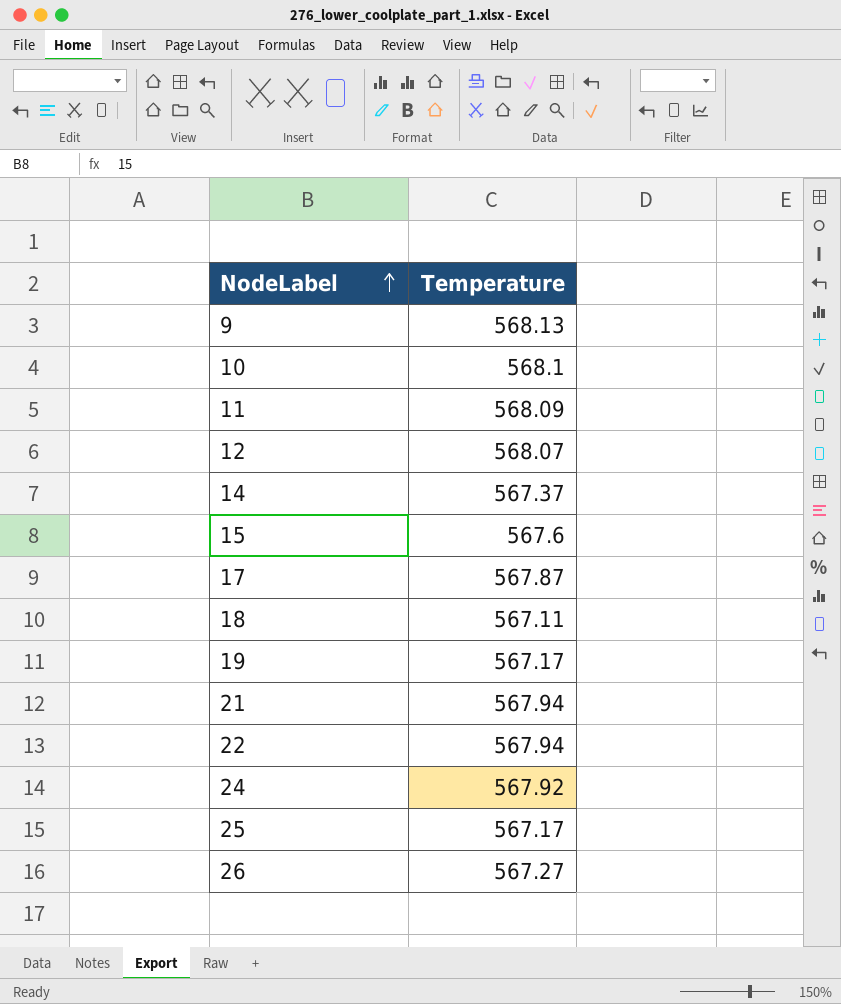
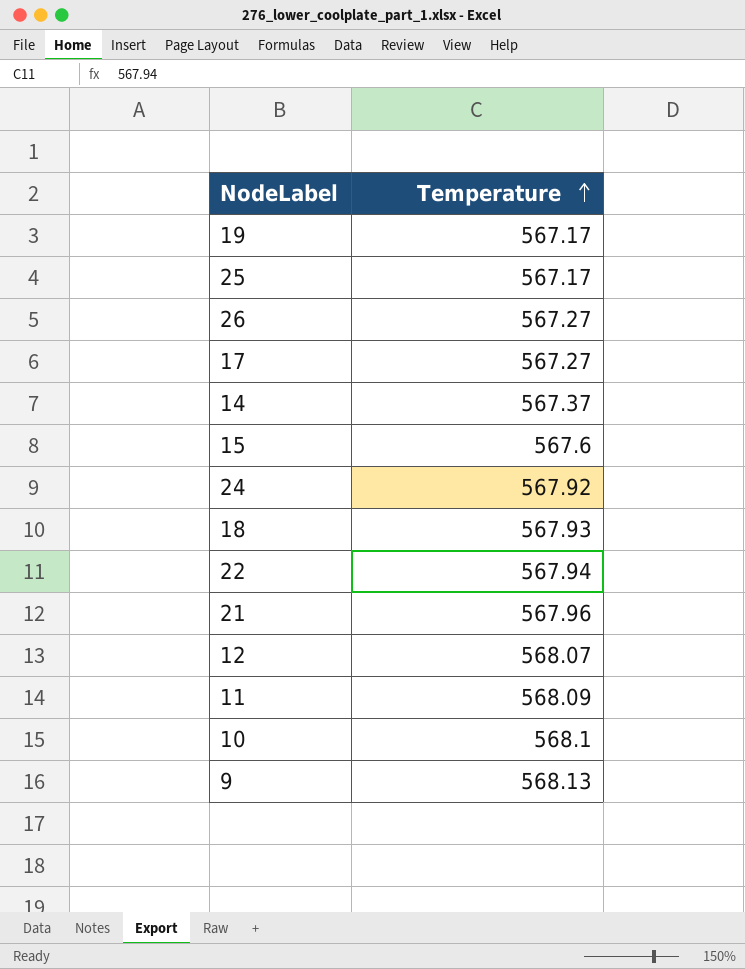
row order: NodeLabel ascending -> Temperature ascending
17 | Temperature: 567.87 -> 567.27
18 | Temperature: 567.11 -> 567.93
21 | Temperature: 567.94 -> 567.96

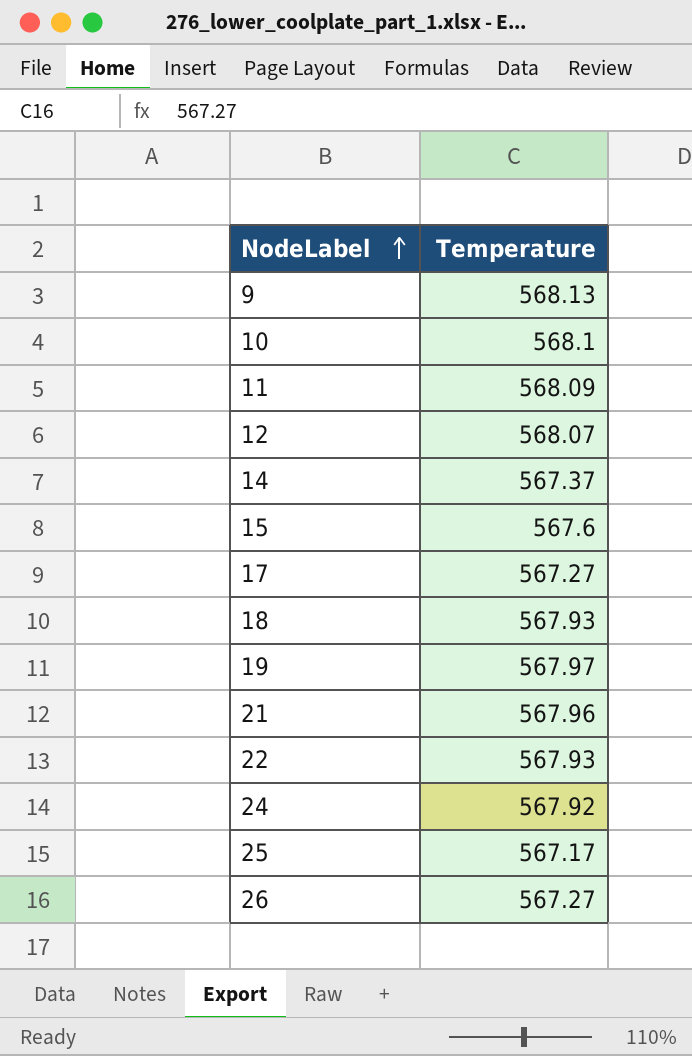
row order: Temperature ascending -> NodeLabel ascending
19 | Temperature: 567.17 -> 567.97
22 | Temperature: 567.94 -> 567.93

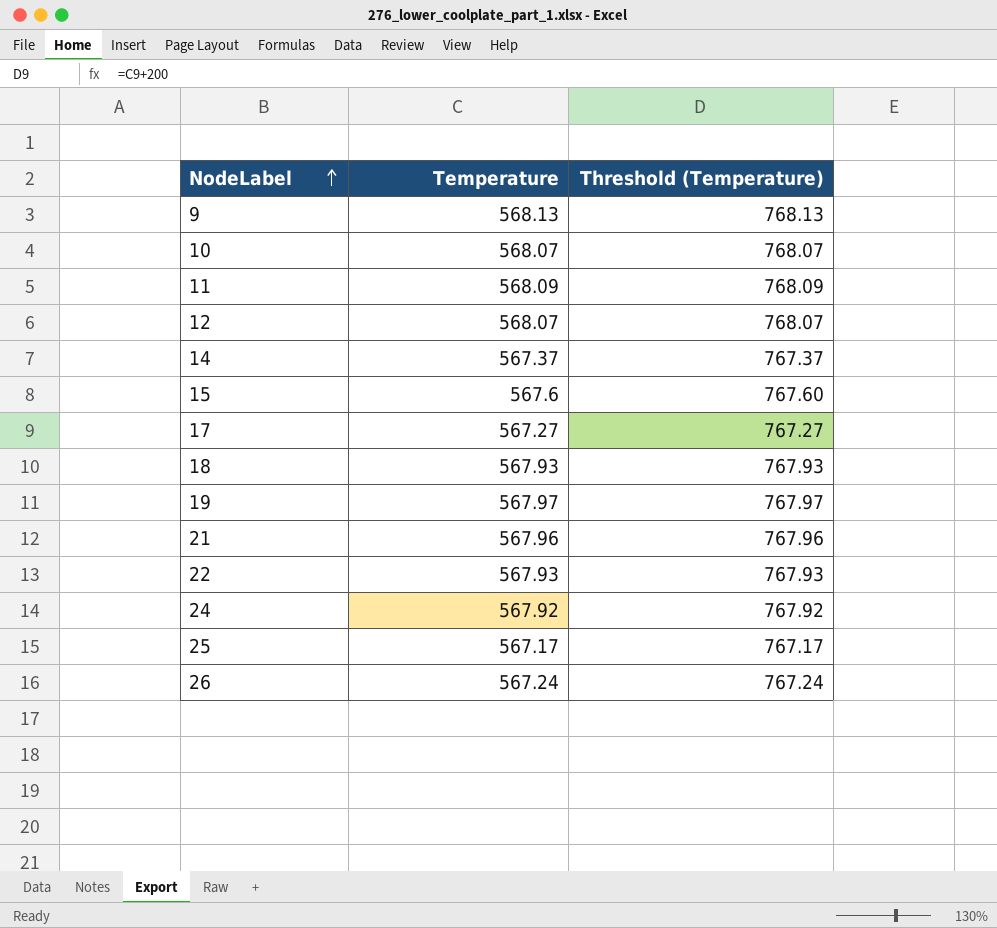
column Threshold (Temperature) | formula: none -> [Temperature] + 200
10 | Temperature: 568.1 -> 568.07
26 | Temperature: 567.27 -> 567.24

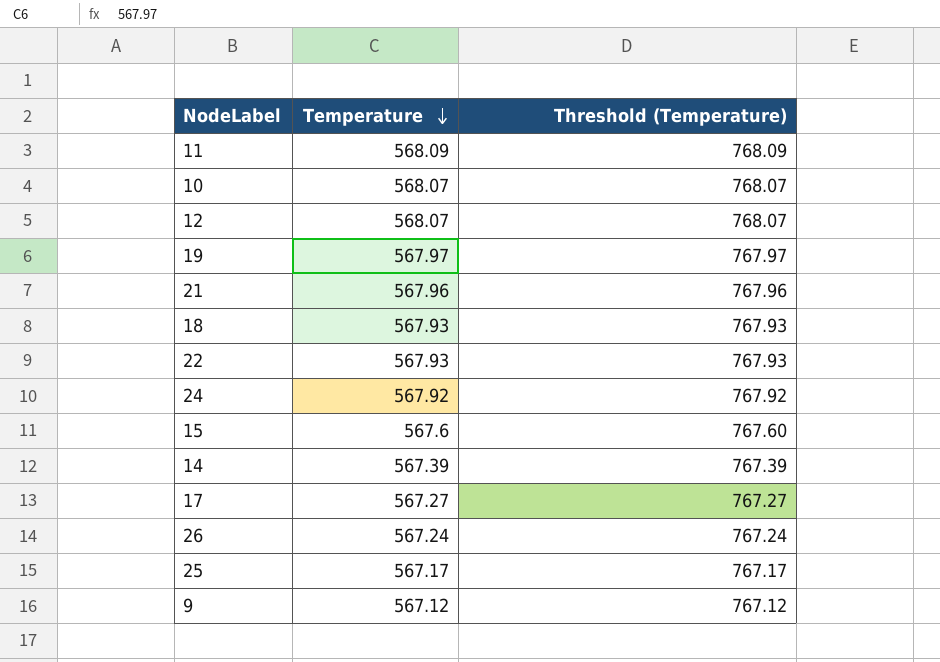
row order: NodeLabel ascending -> Temperature descending
14 | Temperature: 567.37 -> 567.39
14 | Threshold (Temperature): 767.37 -> 767.39
9 | Temperature: 568.13 -> 567.12
9 | Threshold (Temperature): 768.13 -> 767.12

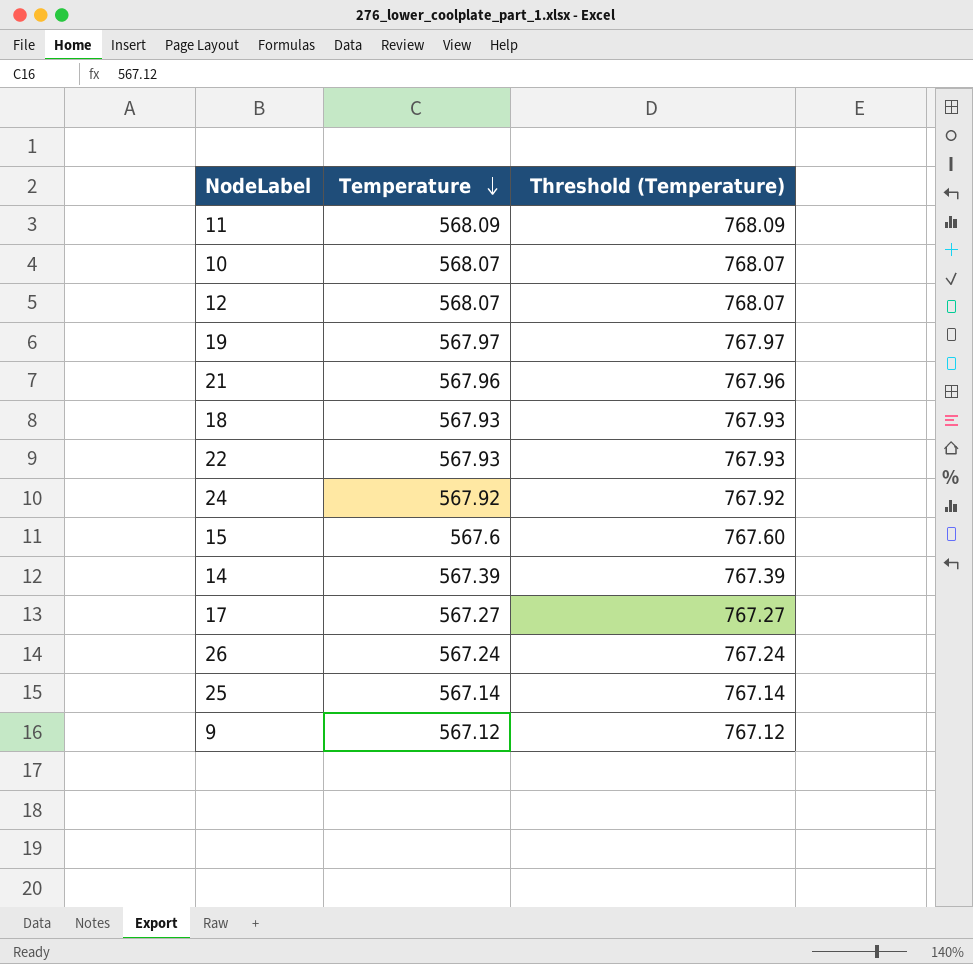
25 | Temperature: 567.17 -> 567.14
25 | Threshold (Temperature): 767.17 -> 767.14

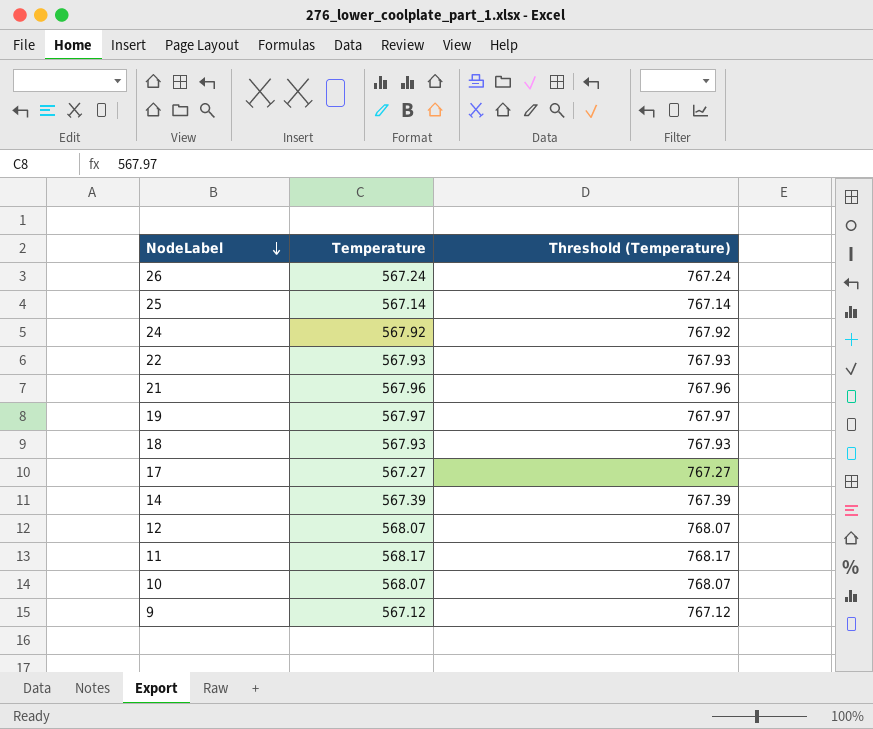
row order: Temperature descending -> NodeLabel descending
row 15: 567.6 | 767.60 -> none
11 | Temperature: 568.09 -> 568.17
11 | Threshold (Temperature): 768.09 -> 768.17

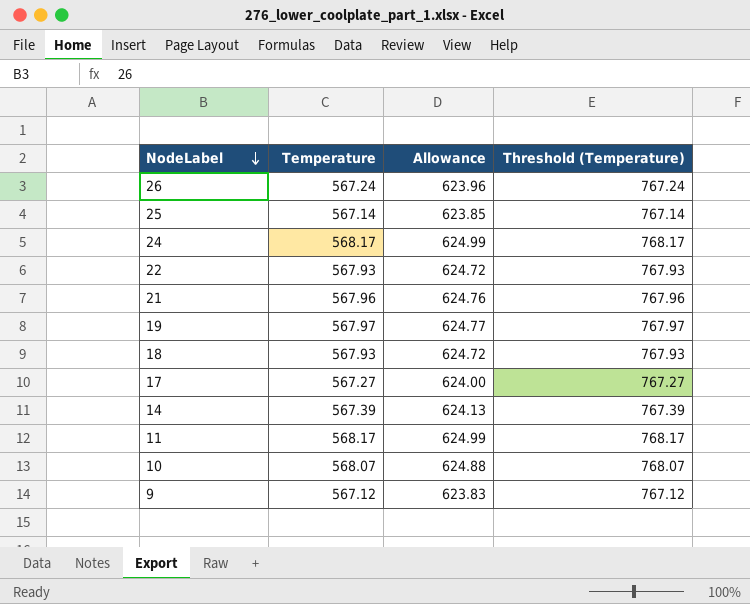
column Allowance | formula: none -> [Temperature] * 1.1
row 12: 568.07 | 768.07 -> none
24 | Temperature: 567.92 -> 568.17
24 | Threshold (Temperature): 767.92 -> 768.17

